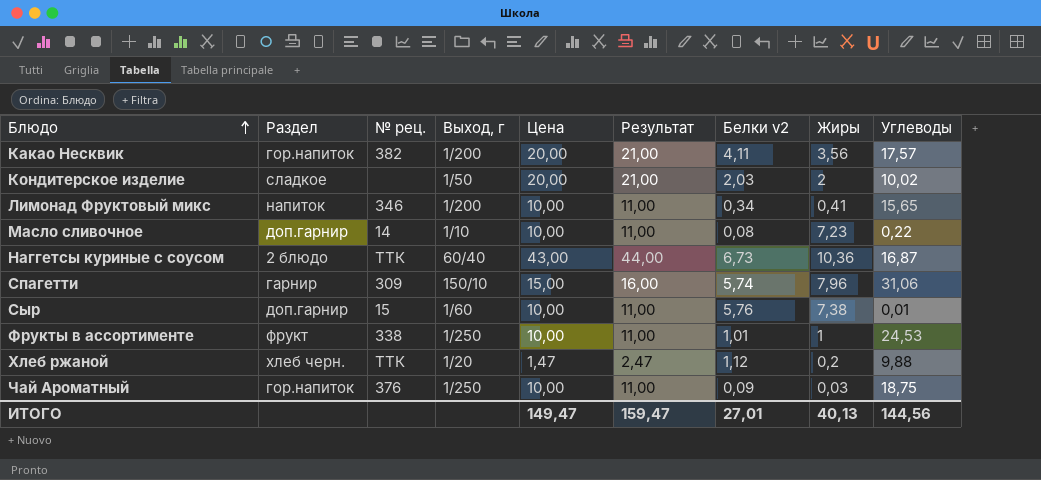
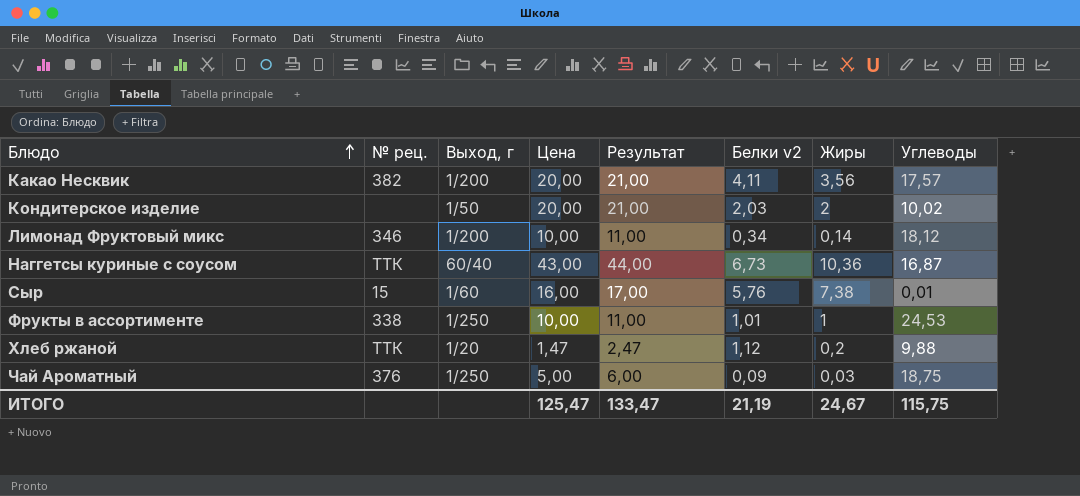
column Раздел | position: 2 -> none
row Масло сливочное: доп.гарнир | 14 | 1/10 | 10,00 | 11,00 | 0,08 | 7,23 | 0,22 -> none
row Спагетти: гарнир | 309 | 150/10 | 15,00 | 16,00 | 5,74 | 7,96 | 31,06 -> none
Лимонад Фруктовый микс | Жиры: 0,41 -> 0,14
Лимонад Фруктовый микс | Углеводы: 15,65 -> 18,12
Сыр | Цена: 10,00 -> 16,00
Сыр | Результат: 11,00 -> 17,00
Чай Ароматный | Цена: 10,00 -> 5,00
Чай Ароматный | Результат: 11,00 -> 6,00
ИТОГО | Цена: 149,47 -> 125,47
ИТОГО | Результат: 159,47 -> 133,47
ИТОГО | Белки v2: 27,01 -> 21,19
ИТОГО | Жиры: 40,13 -> 24,67
ИТОГО | Углеводы: 144,56 -> 115,75

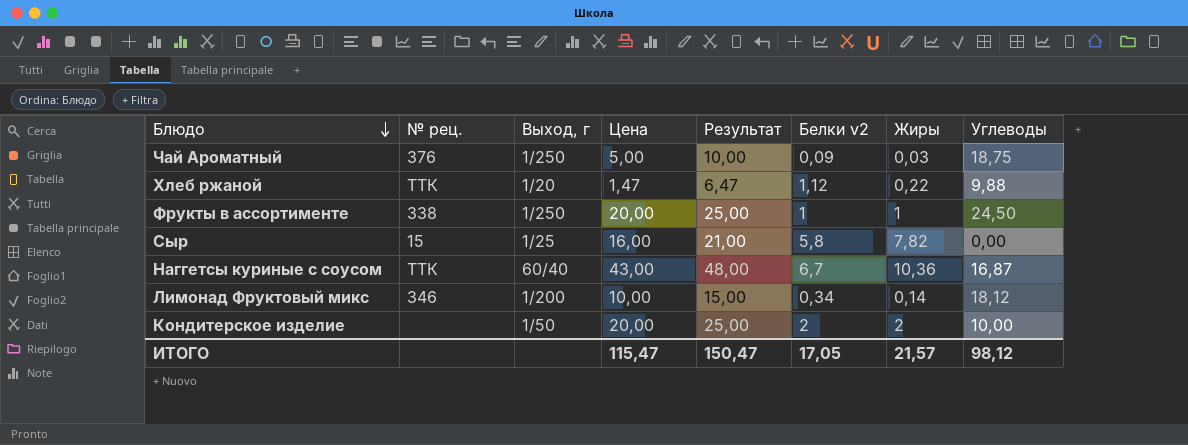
row order: Блюдо ascending -> Блюдо descending
column Результат | formula: [Цена] + 1 -> [Цена] + 5
row Какао Несквик: 382 | 1/200 | 20,00 | 21,00 | 4,11 | 3,56 | 17,57 -> none
Хлеб ржаной | Жиры: 0,2 -> 0,22
Фрукты в ассортименте | Цена: 10,00 -> 20,00
Фрукты в ассортименте | Белки v2: 1,01 -> 1
Фрукты в ассортименте | Углеводы: 24,53 -> 24,50
Сыр | Выход, г: 1/60 -> 1/25
Сыр | Белки v2: 5,76 -> 5,8
Сыр | Жиры: 7,38 -> 7,82
Сыр | Углеводы: 0,01 -> 0,00
Наггетсы куриные с соусом | Белки v2: 6,73 -> 6,7
Кондитерское изделие | Белки v2: 2,03 -> 2
Кондитерское изделие | Углеводы: 10,02 -> 10,00
ИТОГО | Цена: 125,47 -> 115,47
ИТОГО | Результат: 133,47 -> 150,47
ИТОГО | Белки v2: 21,19 -> 17,05
ИТОГО | Жиры: 24,67 -> 21,57
ИТОГО | Углеводы: 115,75 -> 98,12

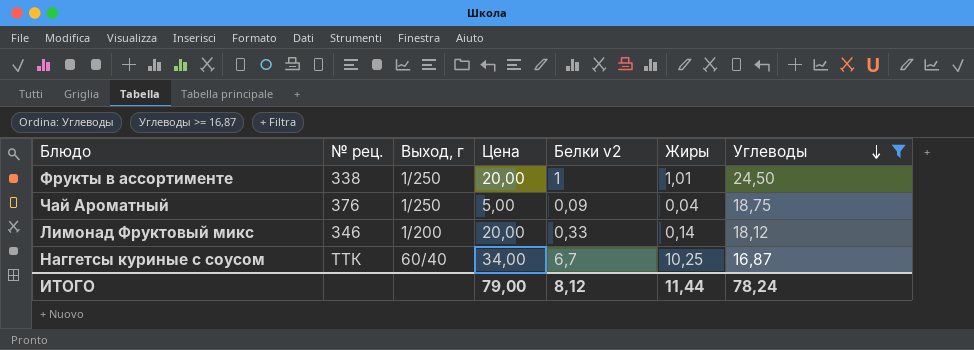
filter: none -> Углеводы >= 16,87
row order: Блюдо descending -> Углеводы descending
column Результат | formula: [Цена] + 5 -> none
Фрукты в ассортименте | Жиры: 1 -> 1,01
Чай Ароматный | Жиры: 0,03 -> 0,04
Лимонад Фруктовый микс | Цена: 10,00 -> 20,00
Лимонад Фруктовый микс | Белки v2: 0,34 -> 0,33
Наггетсы куриные с соусом | Цена: 43,00 -> 34,00
Наггетсы куриные с соусом | Жиры: 10,36 -> 10,25
ИТОГО | Цена: 115,47 -> 79,00
ИТОГО | Белки v2: 17,05 -> 8,12
ИТОГО | Жиры: 21,57 -> 11,44
ИТОГО | Углеводы: 98,12 -> 78,24

